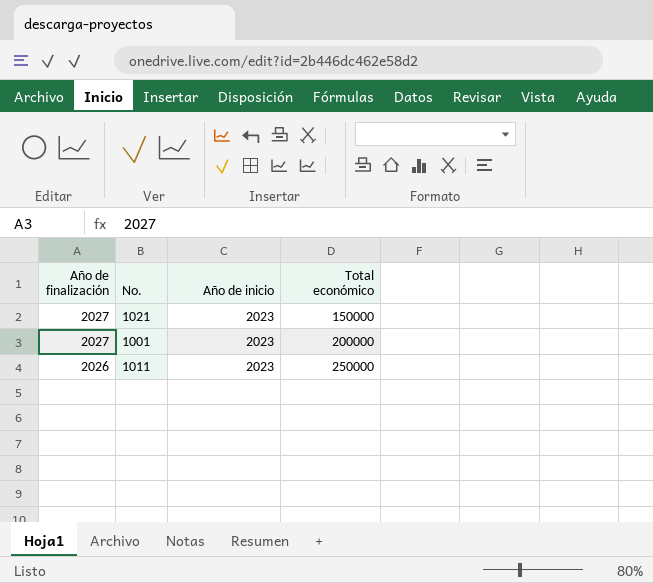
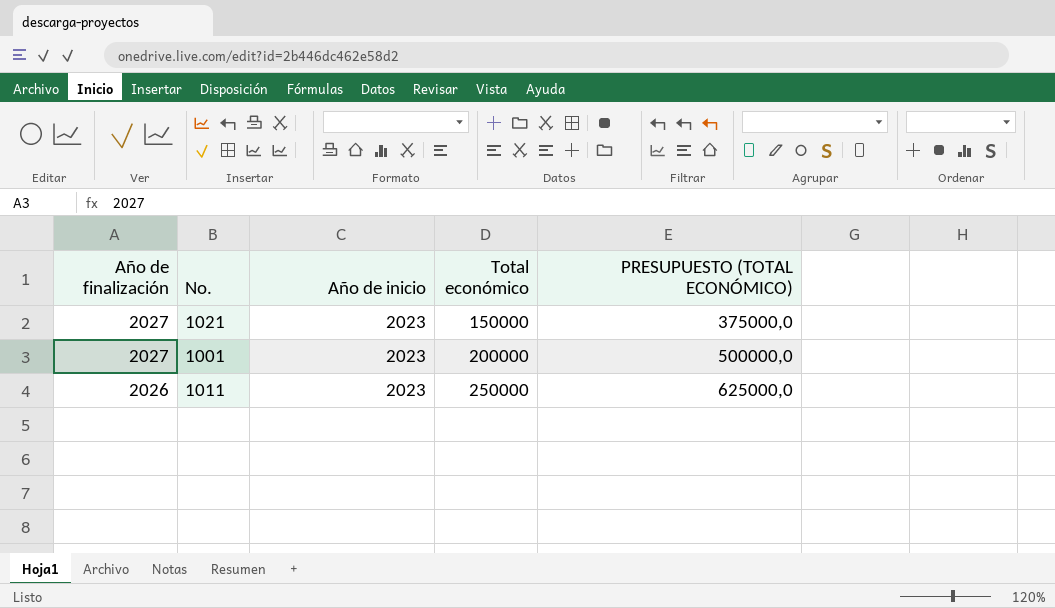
column PRESUPUESTO (TOTAL ECONÓMICO) | formula: none -> [Total económico] * 2,5

